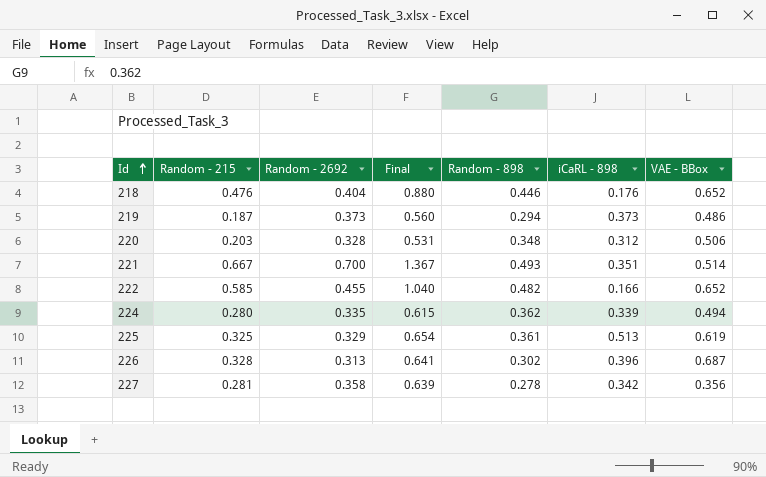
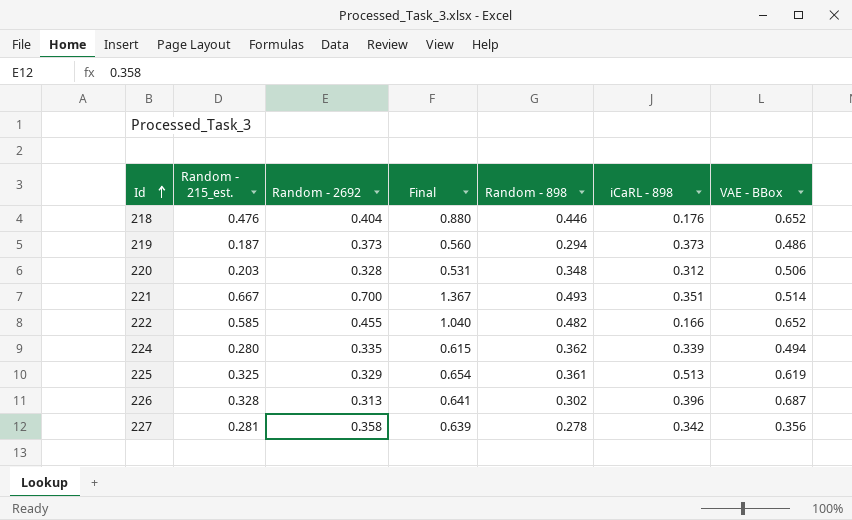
column name: Random - 215 -> Random - 215_est.

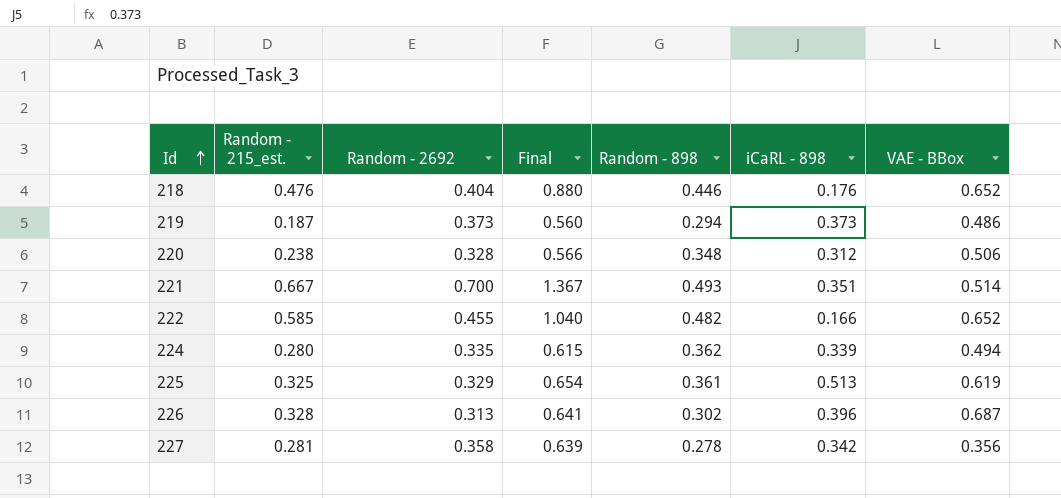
220 | Random - 215_est.: 0.203 -> 0.238
220 | Final: 0.531 -> 0.566

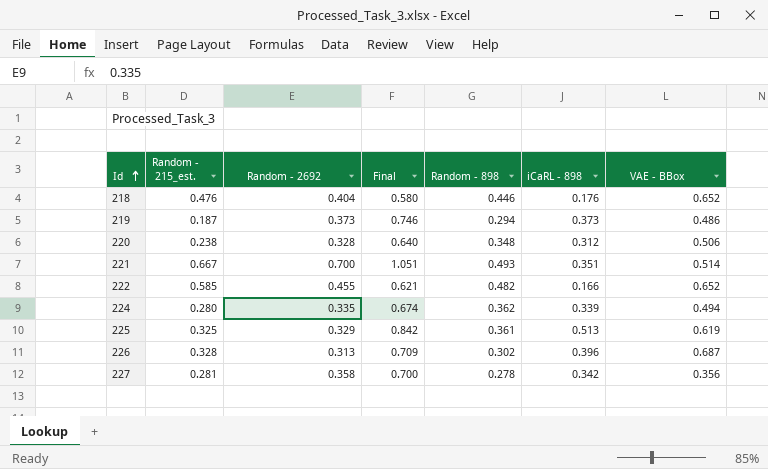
column Final | formula: [Random - 215_est.] + [Random - 2692] -> [Random - 2692] + [iCaRL - 898]

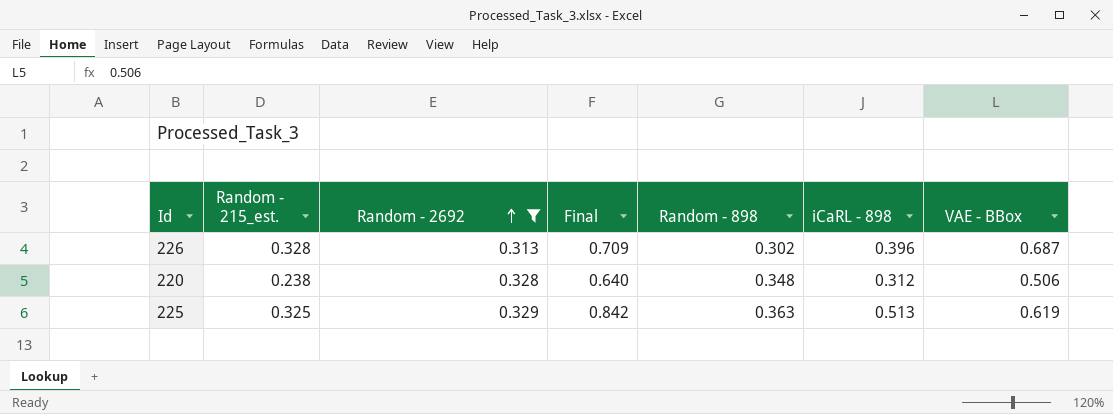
filter: none -> Random - 2692 <= 0.329
row order: Id ascending -> Random - 2692 ascending
225 | Random - 898: 0.361 -> 0.363

